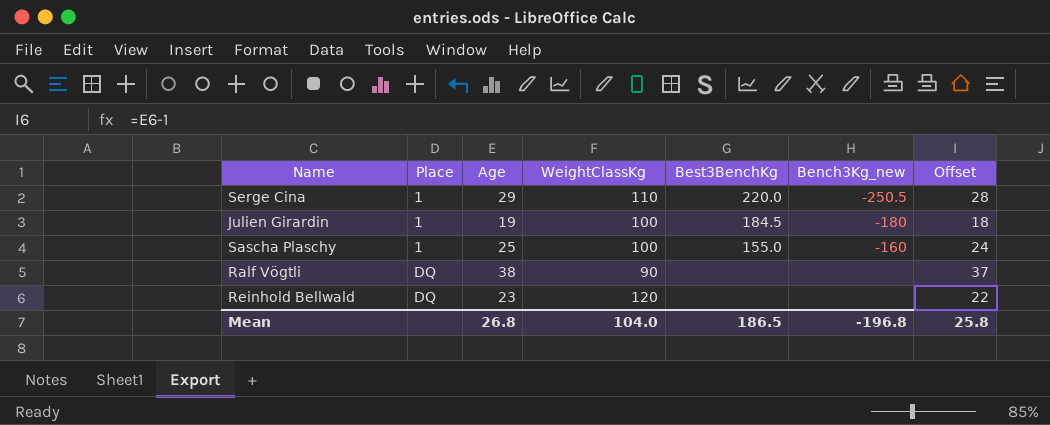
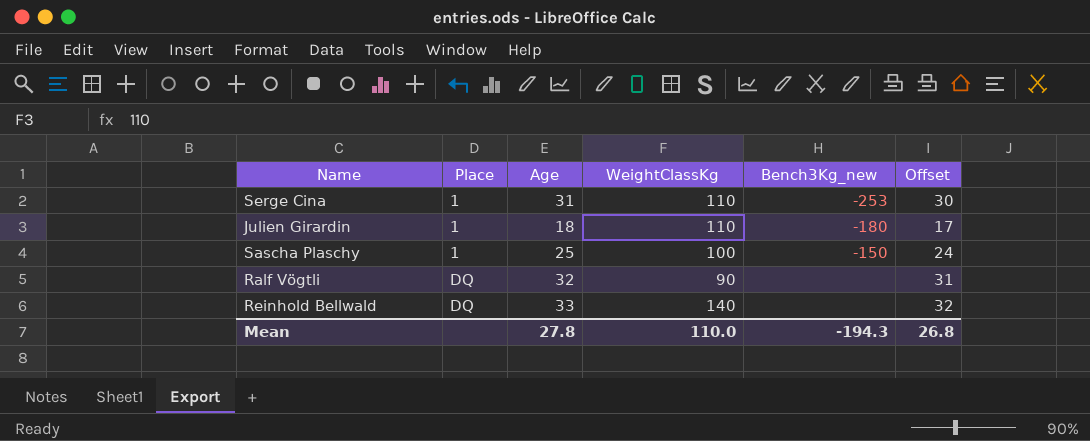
column Best3BenchKg | position: 5 -> none
Serge Cina | Age: 29 -> 31
Serge Cina | Bench3Kg_new: -250.5 -> -253
Serge Cina | Offset: 28 -> 30
Julien Girardin | Age: 19 -> 18
Julien Girardin | WeightClassKg: 100 -> 110
Julien Girardin | Offset: 18 -> 17
Sascha Plaschy | Bench3Kg_new: -160 -> -150
Ralf Vögtli | Age: 38 -> 32
Ralf Vögtli | Offset: 37 -> 31
Reinhold Bellwald | Age: 23 -> 33
Reinhold Bellwald | WeightClassKg: 120 -> 140
Reinhold Bellwald | Offset: 22 -> 32
Mean | Age: 26.8 -> 27.8
Mean | WeightClassKg: 104.0 -> 110.0
Mean | Bench3Kg_new: -196.8 -> -194.3
Mean | Offset: 25.8 -> 26.8

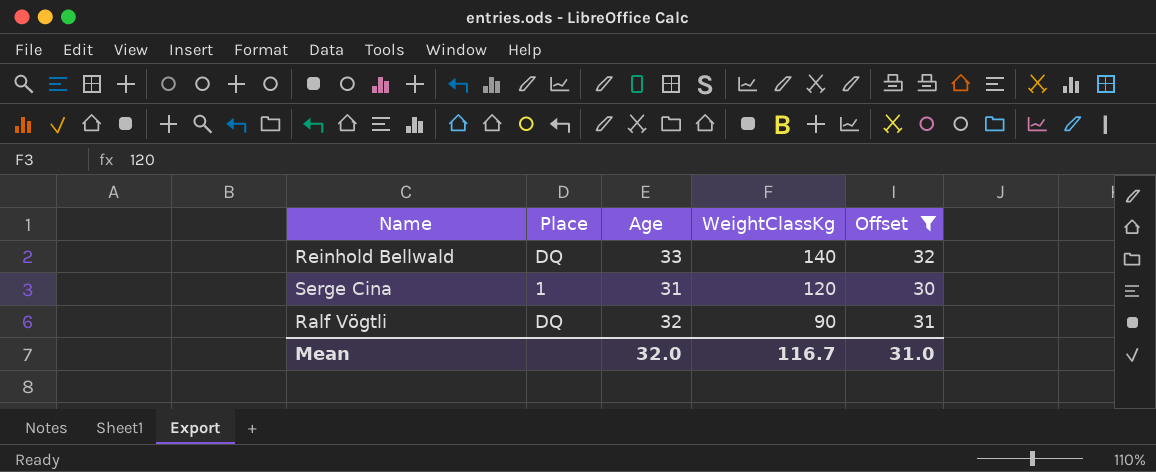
filter: none -> Offset >= 30
row order: Place ascending -> WeightClassKg descending
column Bench3Kg_new | position: 5 -> none
Serge Cina | WeightClassKg: 110 -> 120
Mean | Age: 27.8 -> 32.0
Mean | WeightClassKg: 110.0 -> 116.7
Mean | Offset: 26.8 -> 31.0

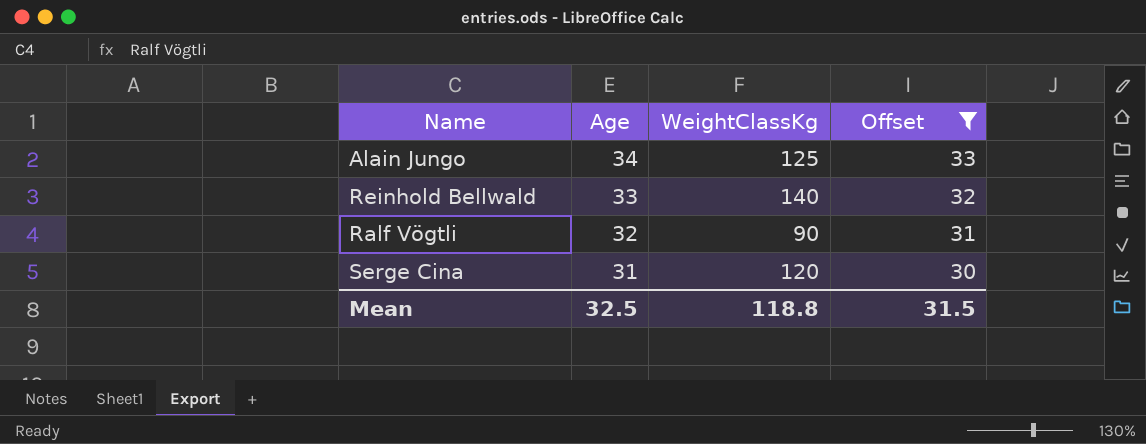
row order: WeightClassKg descending -> Age descending
column Place | position: 2 -> none
row Alain Jungo: none -> 34 | 125 | 33
Mean | Age: 32.0 -> 32.5
Mean | WeightClassKg: 116.7 -> 118.8
Mean | Offset: 31.0 -> 31.5

